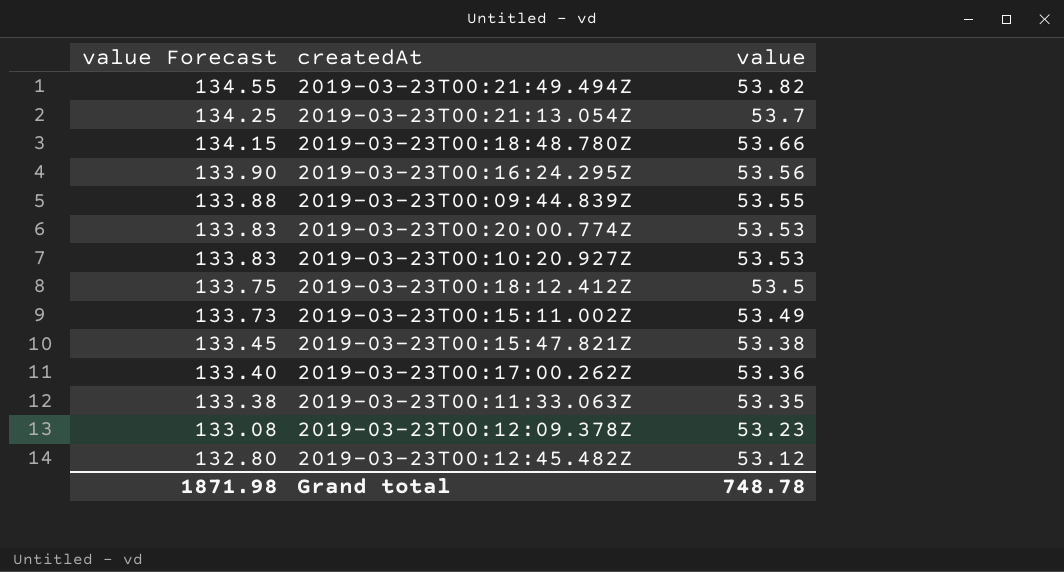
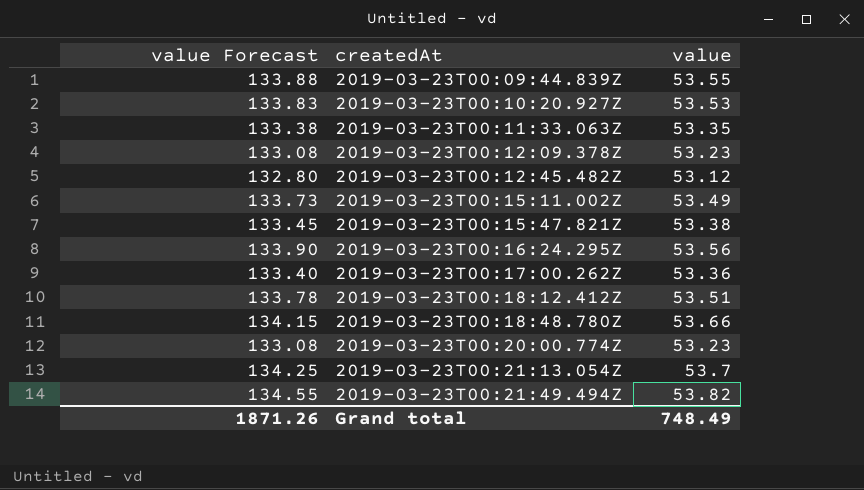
row order: value Forecast descending -> createdAt ascending
2019-03-23T00:18:12.412Z | value Forecast: 133.75 -> 133.78
2019-03-23T00:18:12.412Z | value: 53.5 -> 53.51
2019-03-23T00:20:00.774Z | value Forecast: 133.83 -> 133.08
2019-03-23T00:20:00.774Z | value: 53.53 -> 53.23
Grand total | value Forecast: 1871.98 -> 1871.26
Grand total | value: 748.78 -> 748.49

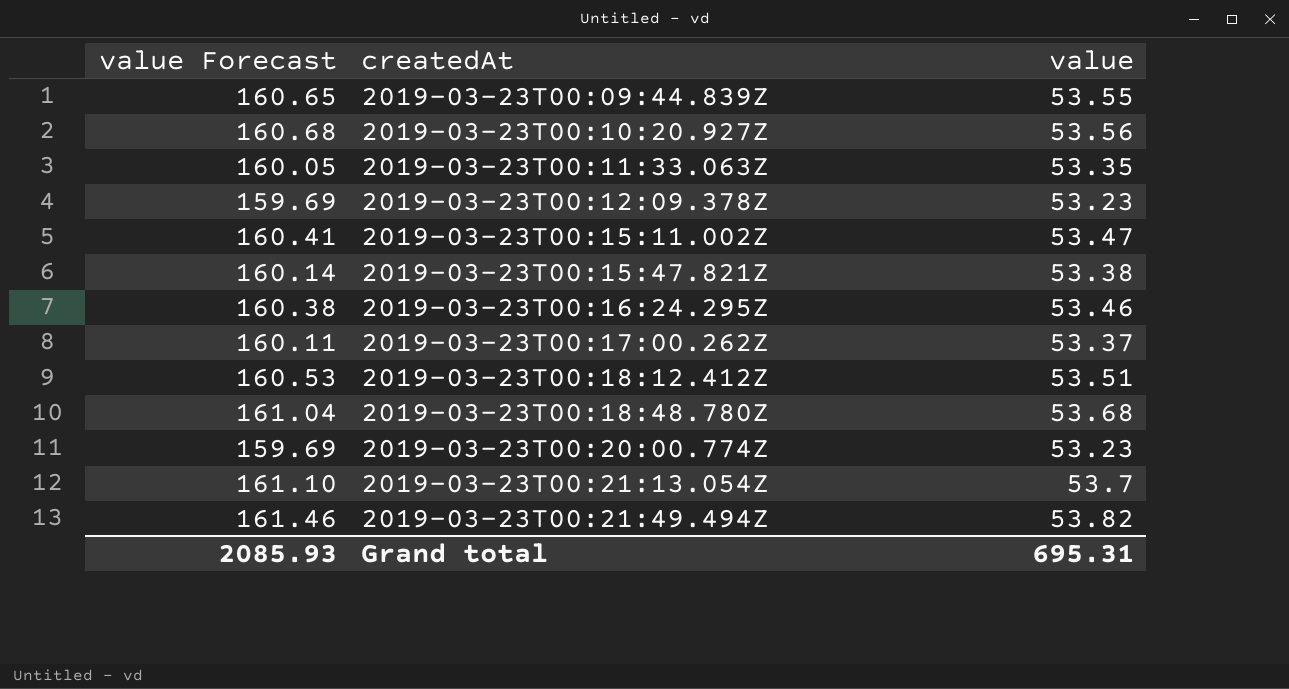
column value Forecast | formula: [value] * 2.5 -> [value] * 3
row 2019-03-23T00:12:45.482Z: 132.80 | 53.12 -> none
2019-03-23T00:10:20.927Z | value: 53.53 -> 53.56
2019-03-23T00:15:11.002Z | value: 53.49 -> 53.47
2019-03-23T00:16:24.295Z | value: 53.56 -> 53.46
2019-03-23T00:17:00.262Z | value: 53.36 -> 53.37
2019-03-23T00:18:48.780Z | value: 53.66 -> 53.68
Grand total | value Forecast: 1871.26 -> 2085.93
Grand total | value: 748.49 -> 695.31

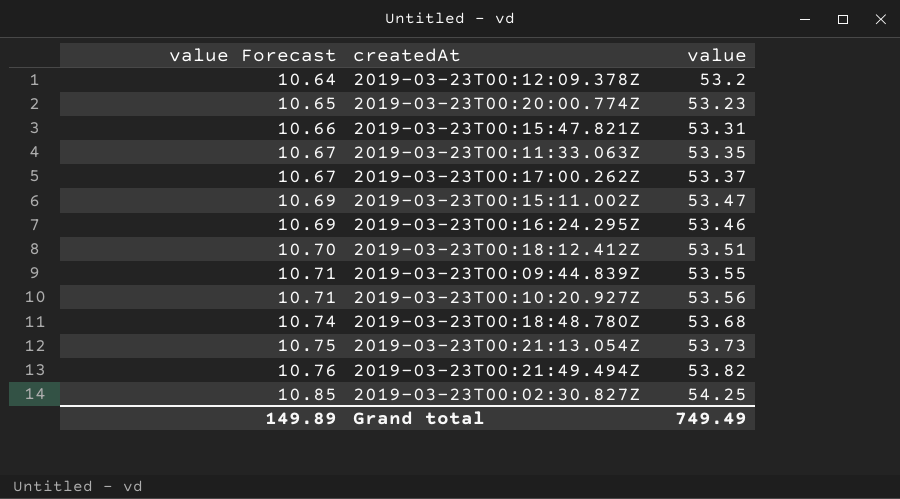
row order: createdAt ascending -> value Forecast ascending
column value Forecast | formula: [value] * 3 -> [value] * 0.2
2019-03-23T00:12:09.378Z | value: 53.23 -> 53.2
2019-03-23T00:15:47.821Z | value: 53.38 -> 53.31
2019-03-23T00:21:13.054Z | value: 53.7 -> 53.73
row 2019-03-23T00:02:30.827Z: none -> 10.85 | 54.25
Grand total | value Forecast: 2085.93 -> 149.89
Grand total | value: 695.31 -> 749.49

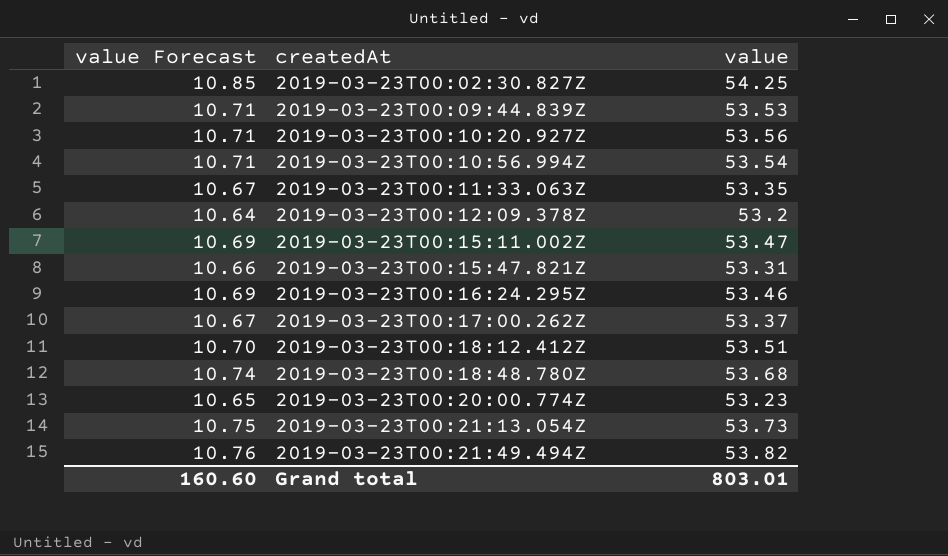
row order: value Forecast ascending -> createdAt ascending
2019-03-23T00:09:44.839Z | value: 53.55 -> 53.53
row 2019-03-23T00:10:56.994Z: none -> 10.71 | 53.54
Grand total | value Forecast: 149.89 -> 160.60
Grand total | value: 749.49 -> 803.01

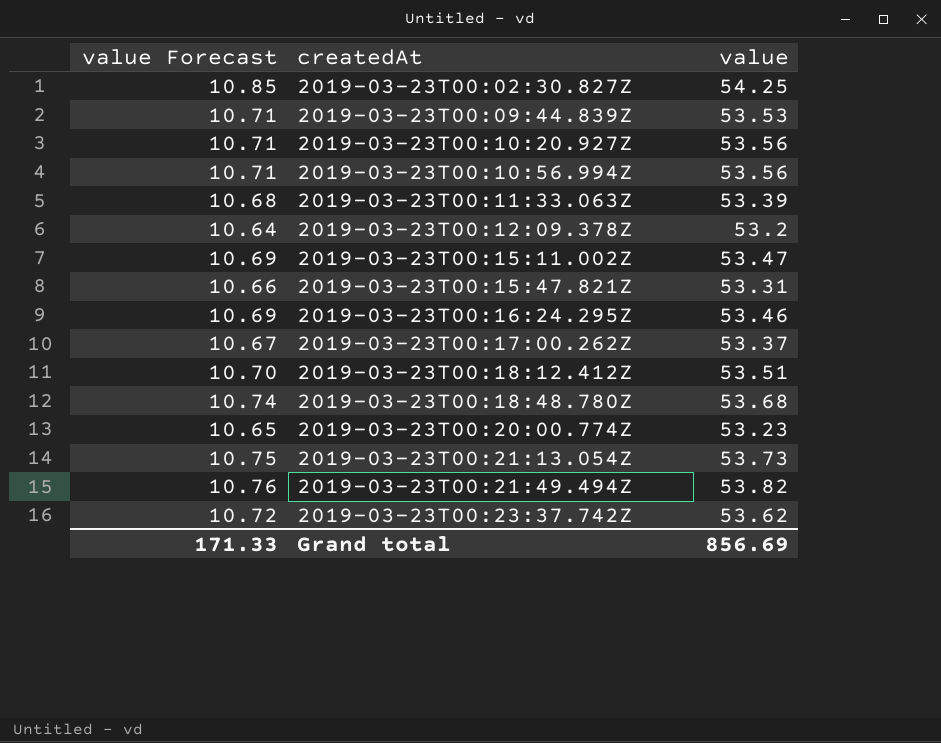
2019-03-23T00:10:56.994Z | value: 53.54 -> 53.56
2019-03-23T00:11:33.063Z | value Forecast: 10.67 -> 10.68
2019-03-23T00:11:33.063Z | value: 53.35 -> 53.39
row 2019-03-23T00:23:37.742Z: none -> 10.72 | 53.62
Grand total | value Forecast: 160.60 -> 171.33
Grand total | value: 803.01 -> 856.69

